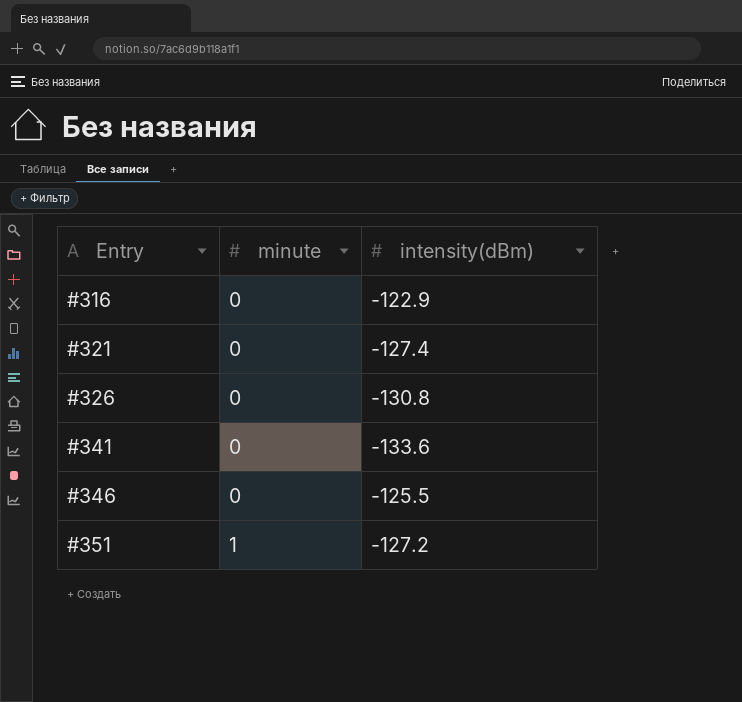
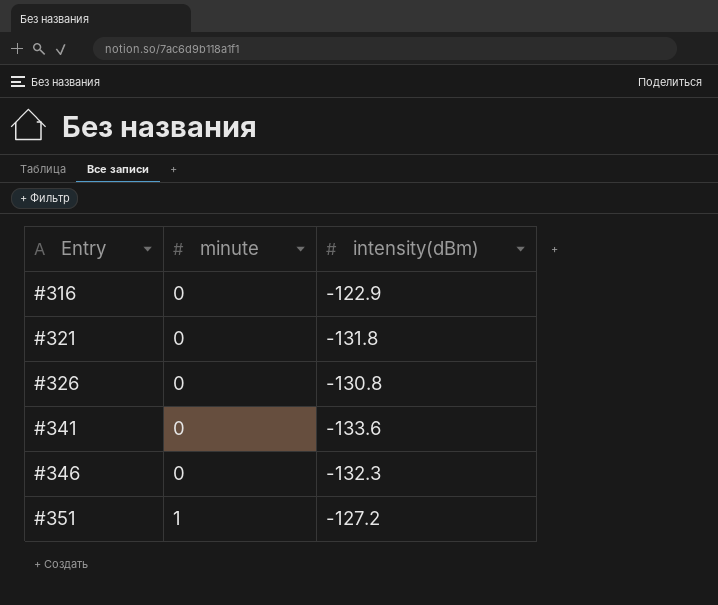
#321 | intensity(dBm): -127.4 -> -131.8
#346 | intensity(dBm): -125.5 -> -132.3

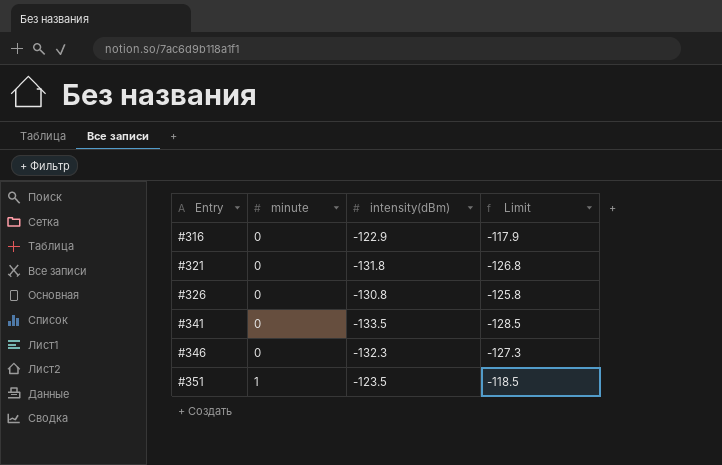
column Limit | formula: none -> [intensity(dBm)] + 5
#341 | intensity(dBm): -133.6 -> -133.5
#351 | intensity(dBm): -127.2 -> -123.5

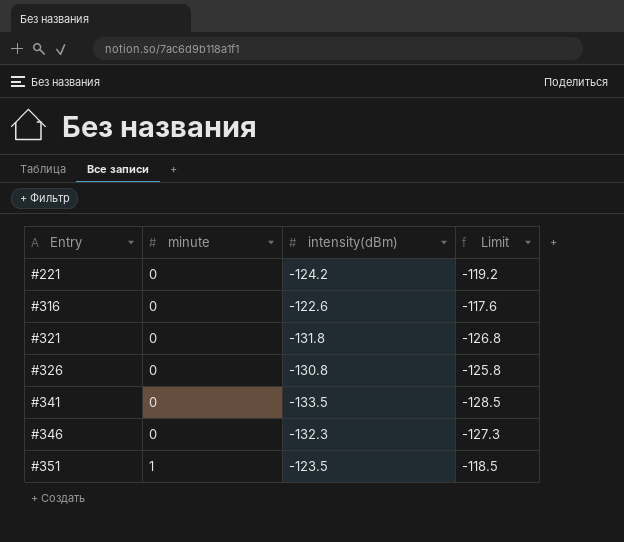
row #221: none -> 0 | -124.2 | -119.2
#316 | intensity(dBm): -122.9 -> -122.6
#316 | Limit: -117.9 -> -117.6

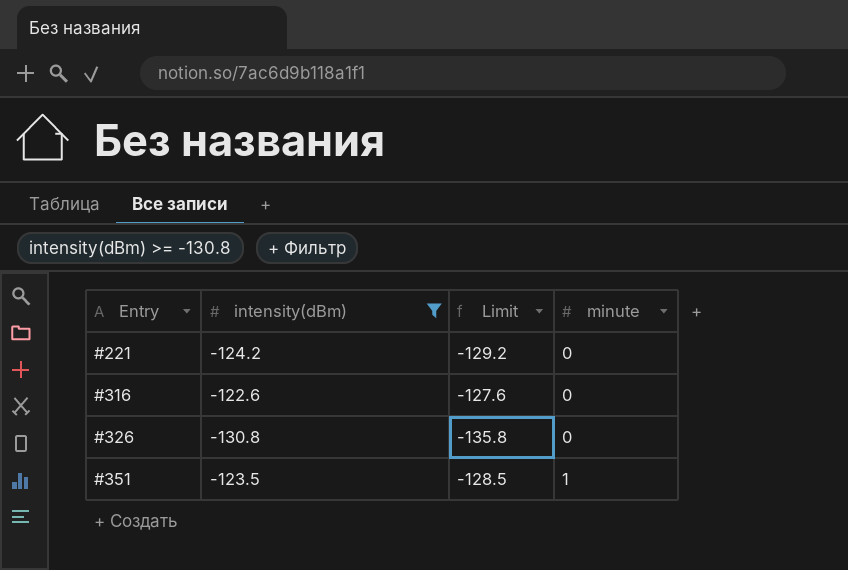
filter: none -> intensity(dBm) >= -130.8
column Limit | formula: [intensity(dBm)] + 5 -> [intensity(dBm)] - 5
column minute | position: 2 -> 4

